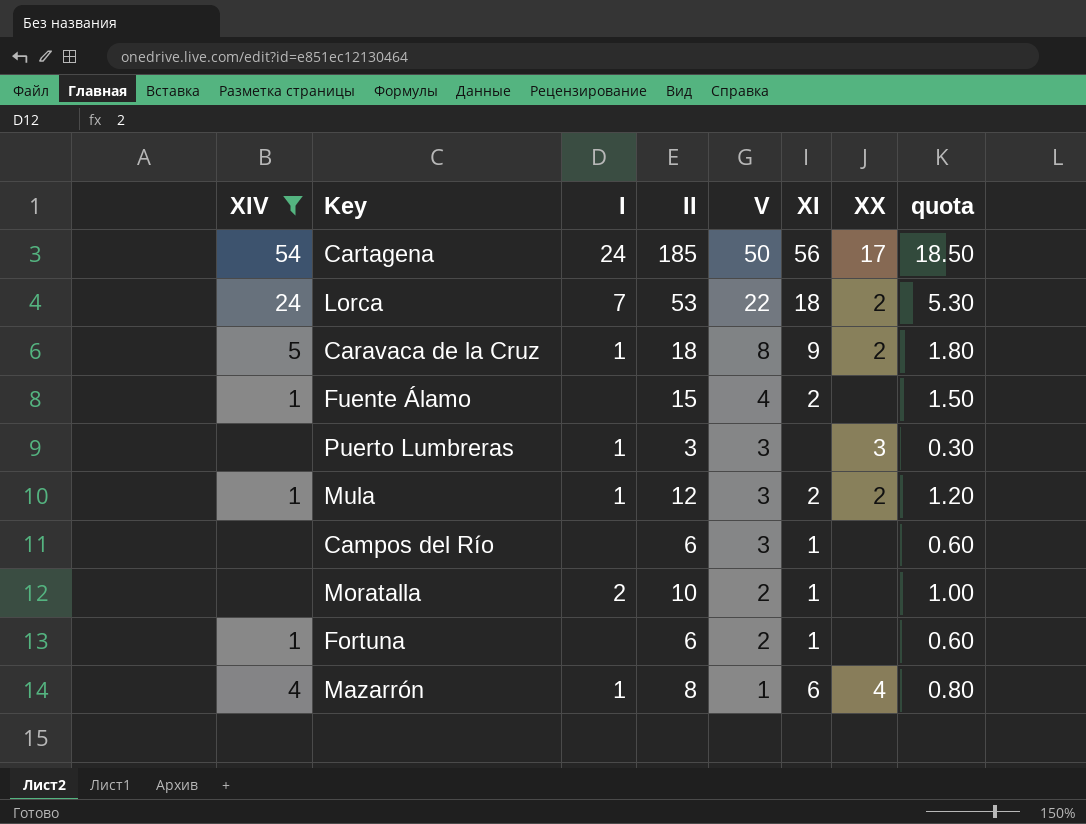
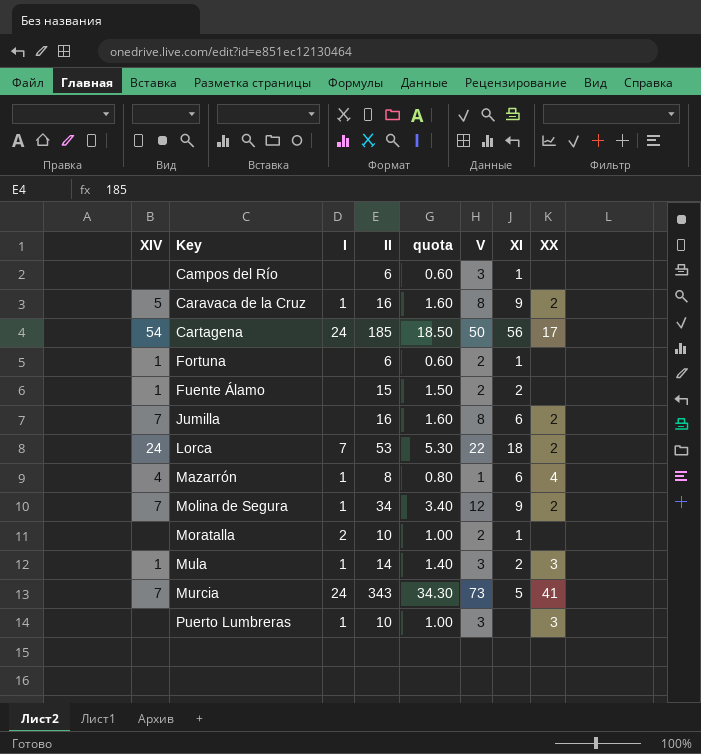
filter: XIV != 7 -> none
row order: V descending -> Key ascending
column quota | position: 8 -> 5
Caravaca de la Cruz | II: 18 -> 16
Caravaca de la Cruz | quota: 1.80 -> 1.60
Fuente Álamo | V: 4 -> 2
Mula | II: 12 -> 14
Mula | quota: 1.20 -> 1.40
Mula | XX: 2 -> 3
Puerto Lumbreras | II: 3 -> 10
Puerto Lumbreras | quota: 0.30 -> 1.00

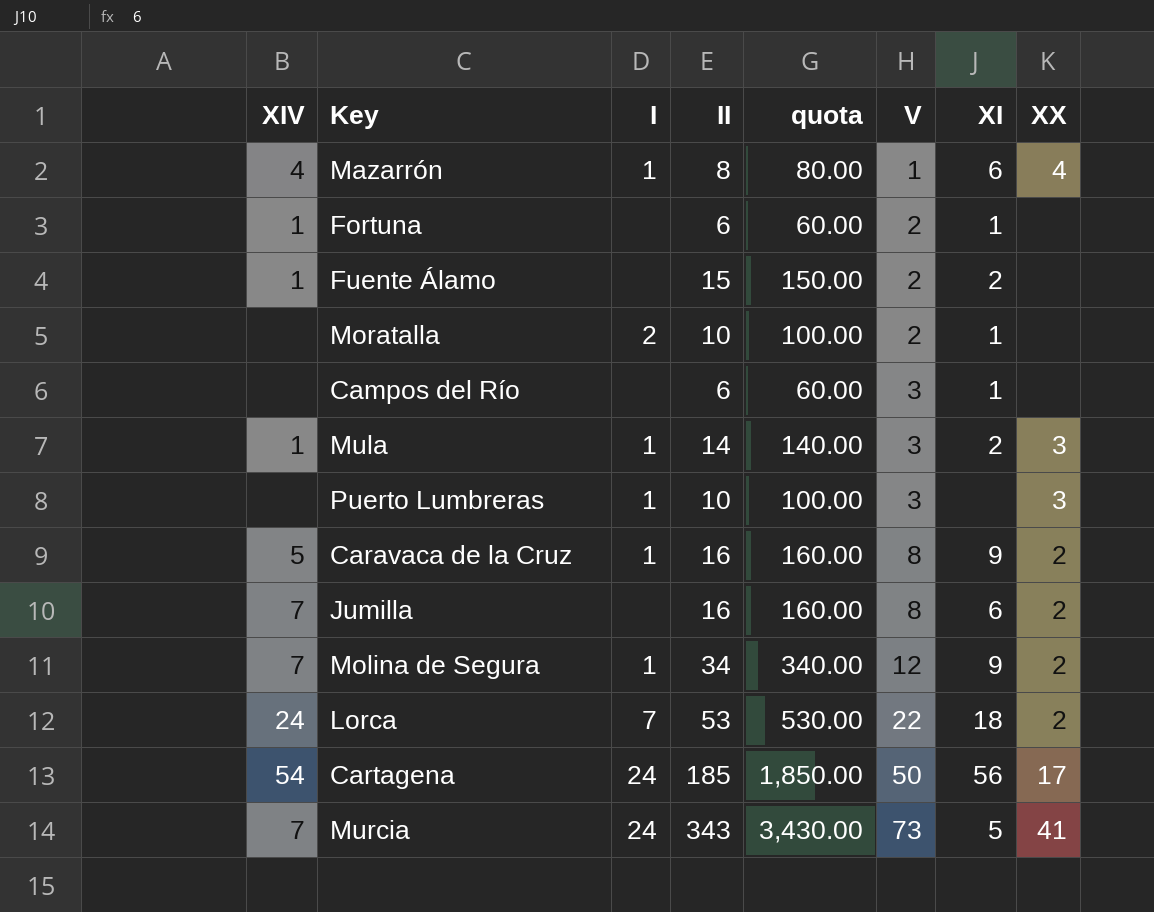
row order: Key ascending -> V ascending
column quota | formula: [II] * 0.1 -> [II] * 10

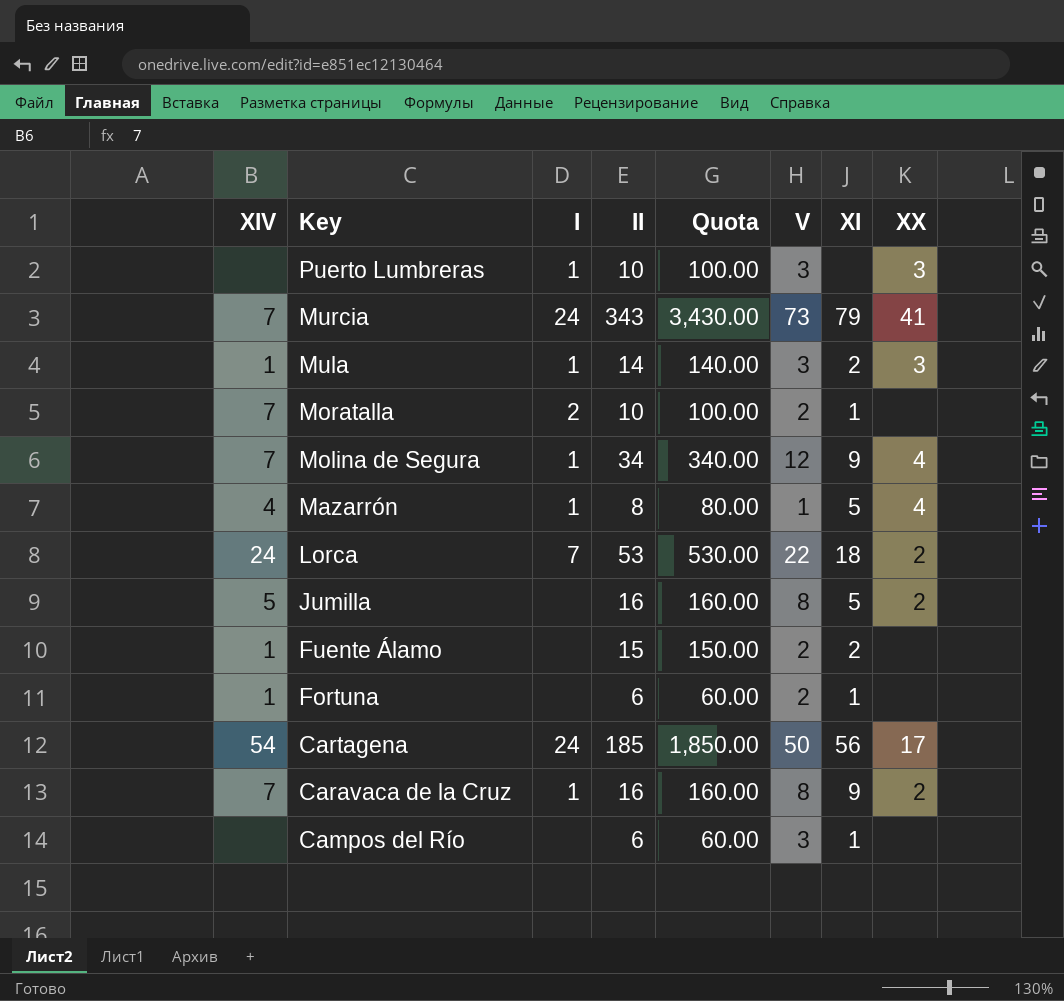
row order: V ascending -> Key descending
column name: quota -> Quota
Murcia | XI: 5 -> 79
Moratalla | XIV: none -> 7
Molina de Segura | XX: 2 -> 4
Mazarrón | XI: 6 -> 5
Jumilla | XIV: 7 -> 5
Jumilla | XI: 6 -> 5
Caravaca de la Cruz | XIV: 5 -> 7

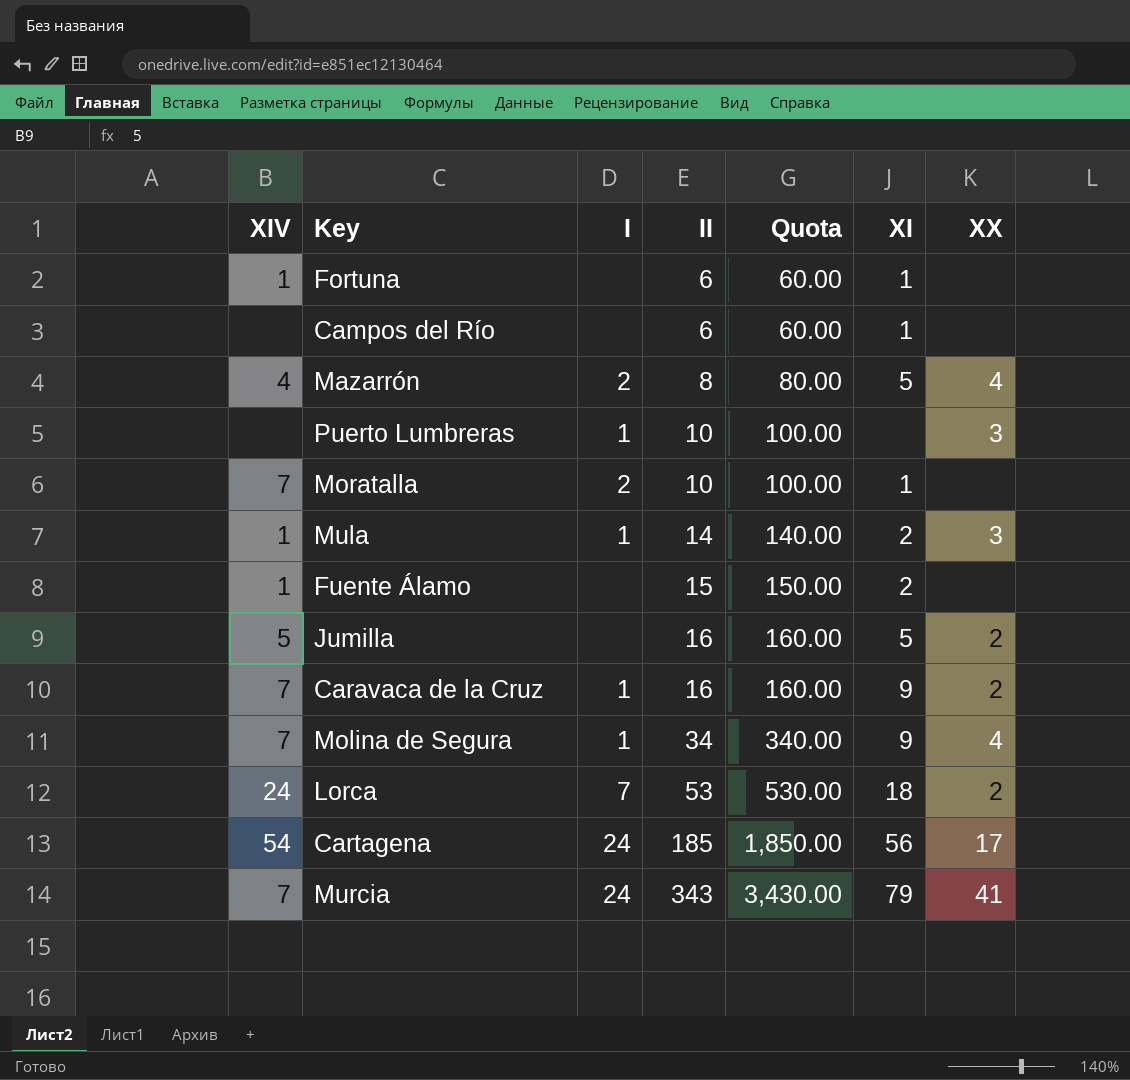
row order: Key descending -> II ascending
column V | position: 6 -> none
Mazarrón | I: 1 -> 2

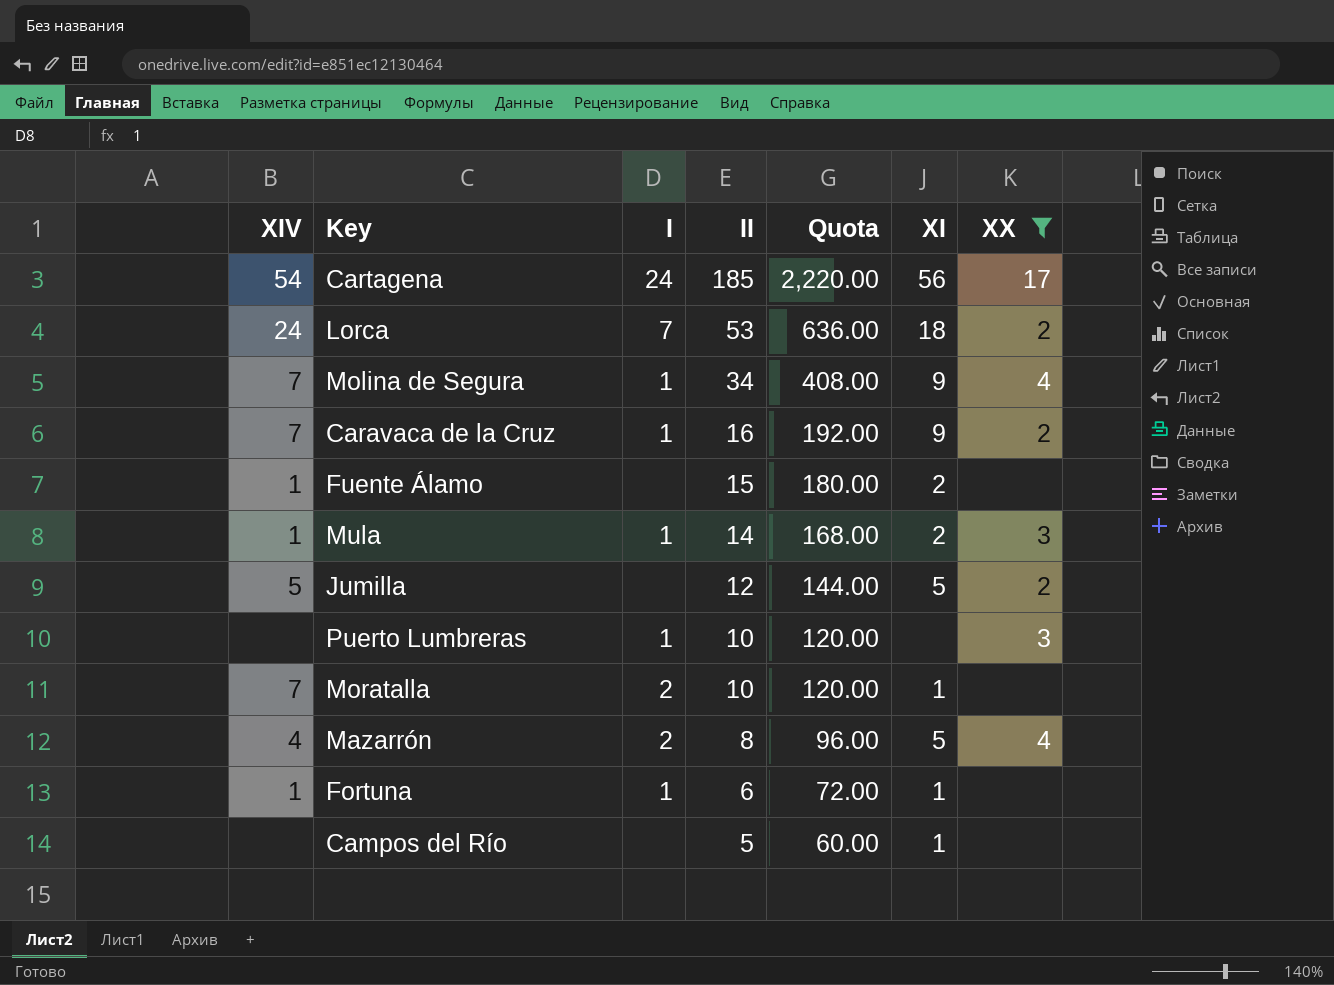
filter: none -> XX != 41
row order: II ascending -> II descending
column Quota | formula: [II] * 10 -> [II] * 12
Jumilla | II: 16 -> 12
Fortuna | I: none -> 1
Campos del Río | II: 6 -> 5

